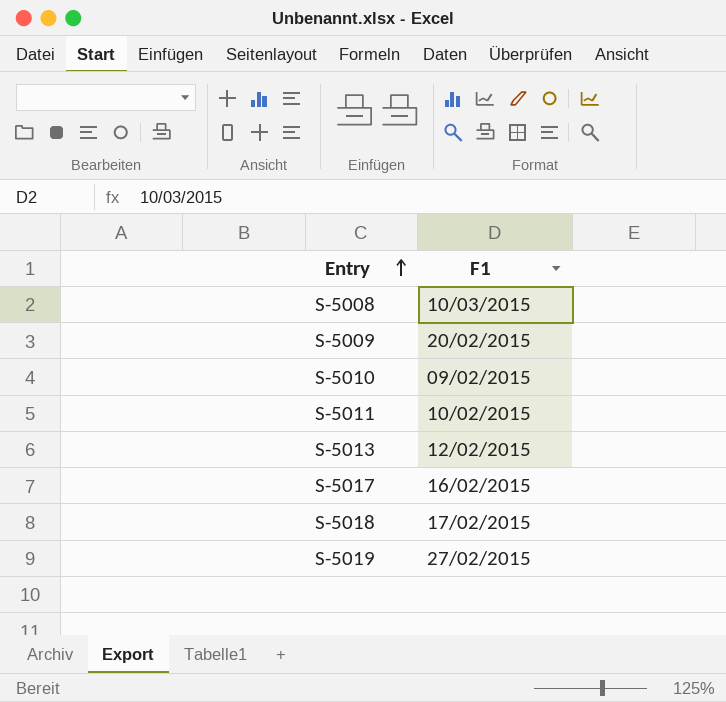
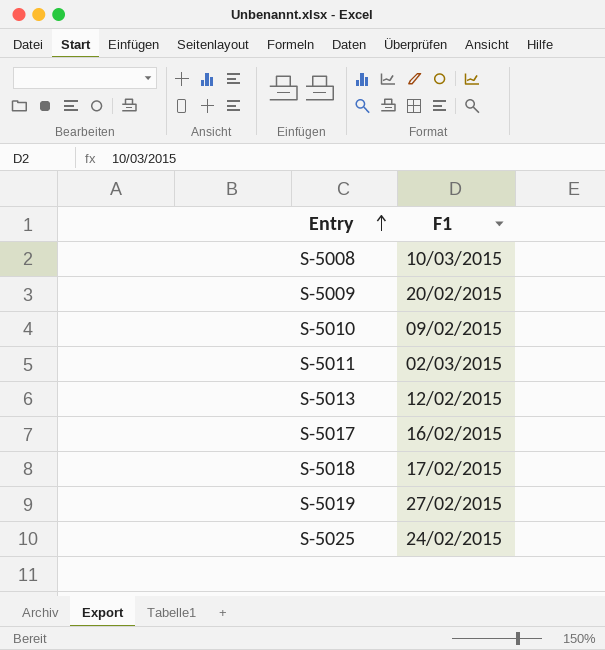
S-5011 | F1: 10/02/2015 -> 02/03/2015
row S-5025: none -> 24/02/2015

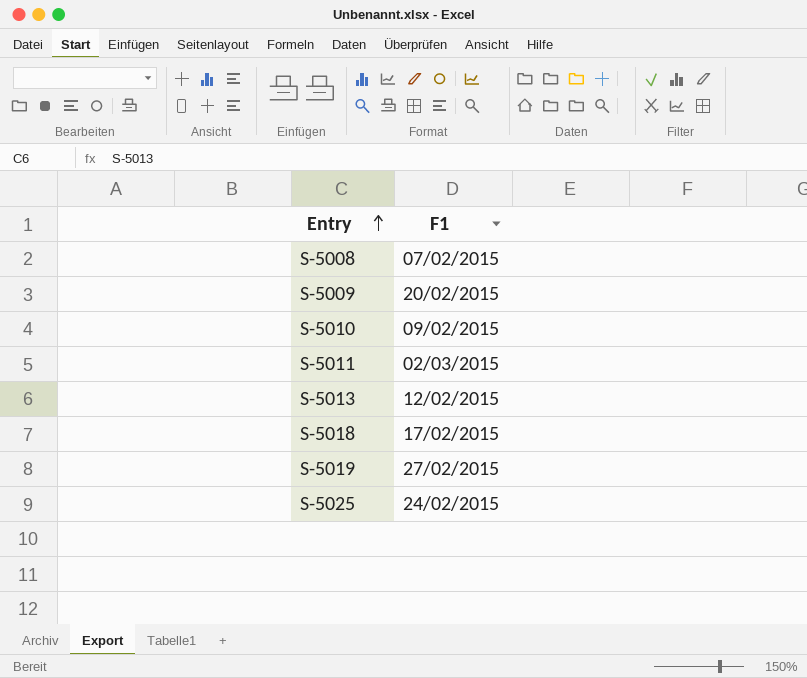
row S-5017: 16/02/2015 -> none
S-5008 | F1: 10/03/2015 -> 07/02/2015

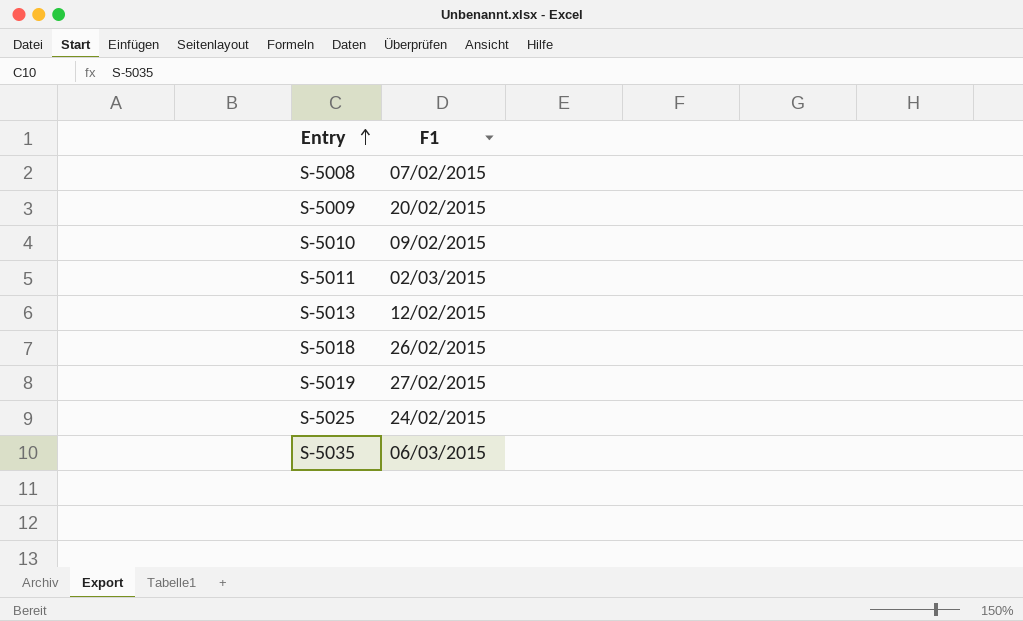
S-5018 | F1: 17/02/2015 -> 26/02/2015
row S-5035: none -> 06/03/2015

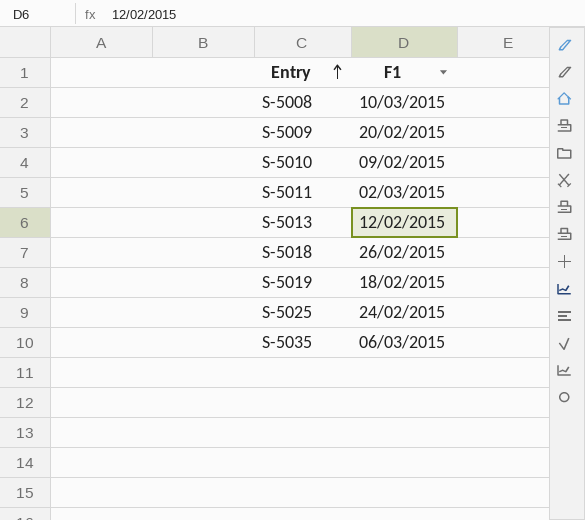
S-5008 | F1: 07/02/2015 -> 10/03/2015
S-5019 | F1: 27/02/2015 -> 18/02/2015

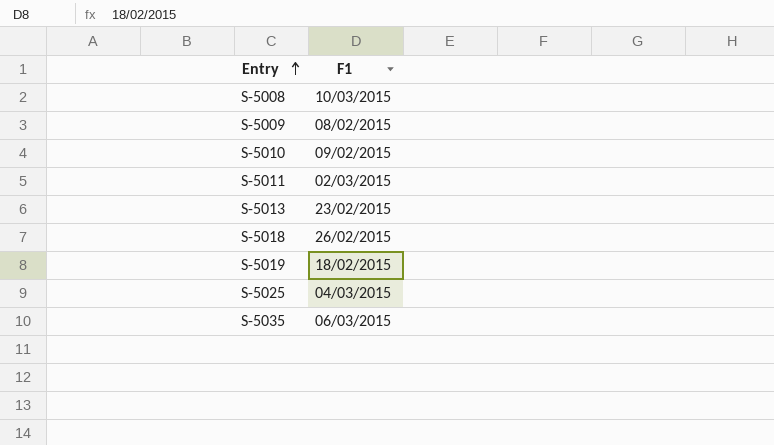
S-5009 | F1: 20/02/2015 -> 08/02/2015
S-5013 | F1: 12/02/2015 -> 23/02/2015
S-5025 | F1: 24/02/2015 -> 04/03/2015

